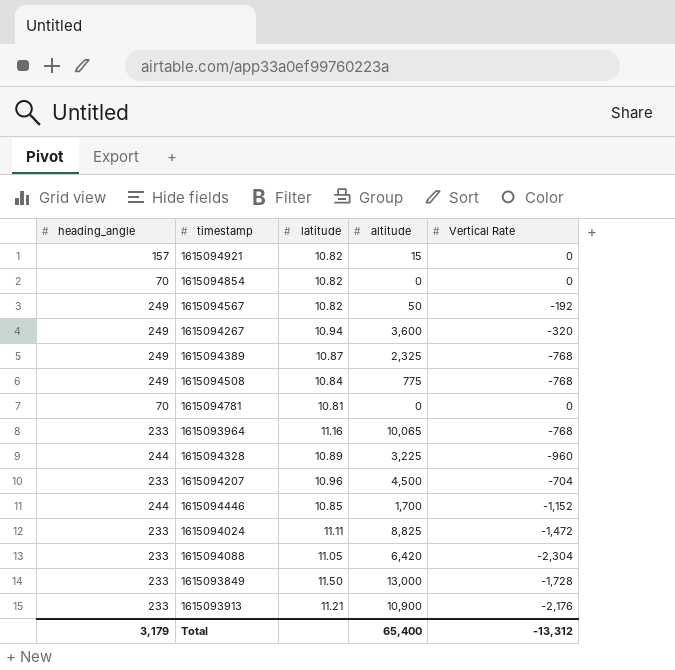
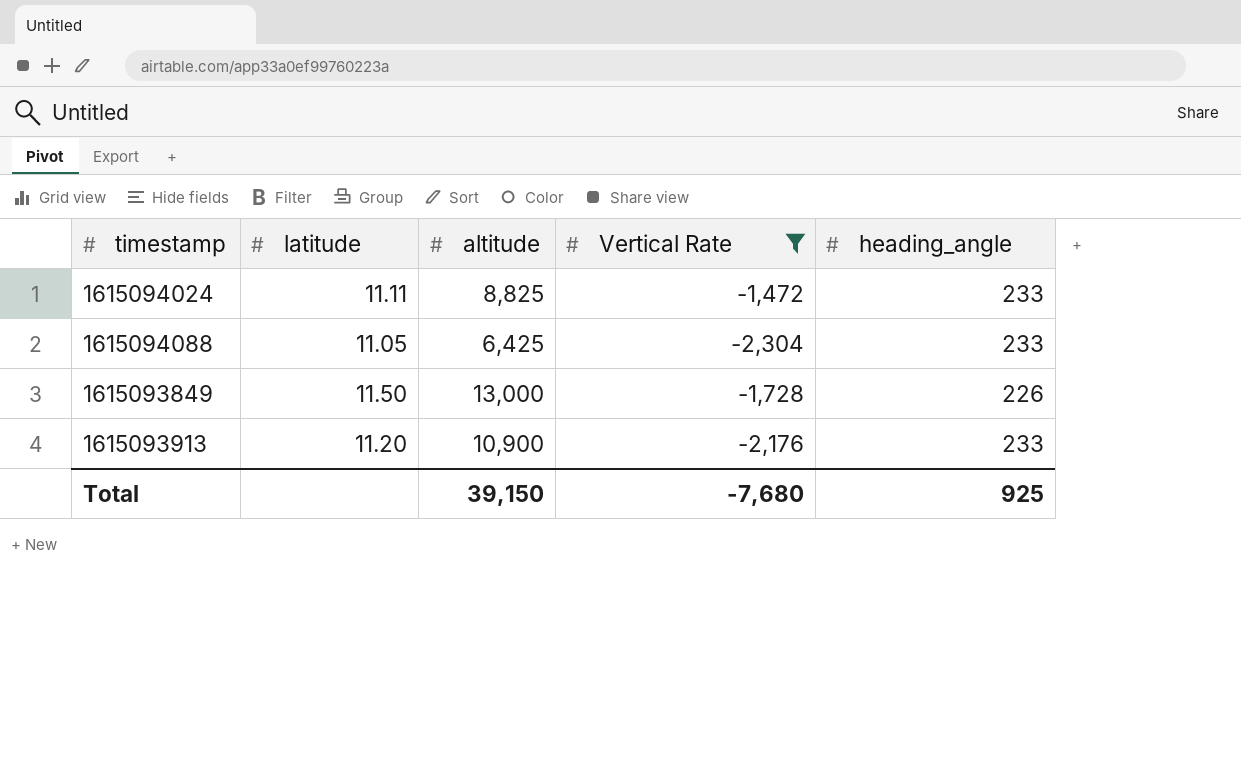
filter: none -> Vertical Rate <= -1,472
column heading_angle | position: 1 -> 5
1615094088 | altitude: 6,420 -> 6,425
1615093849 | heading_angle: 233 -> 226
1615093913 | latitude: 11.21 -> 11.20
Total | altitude: 65,400 -> 39,150
Total | Vertical Rate: -13,312 -> -7,680
Total | heading_angle: 3,179 -> 925

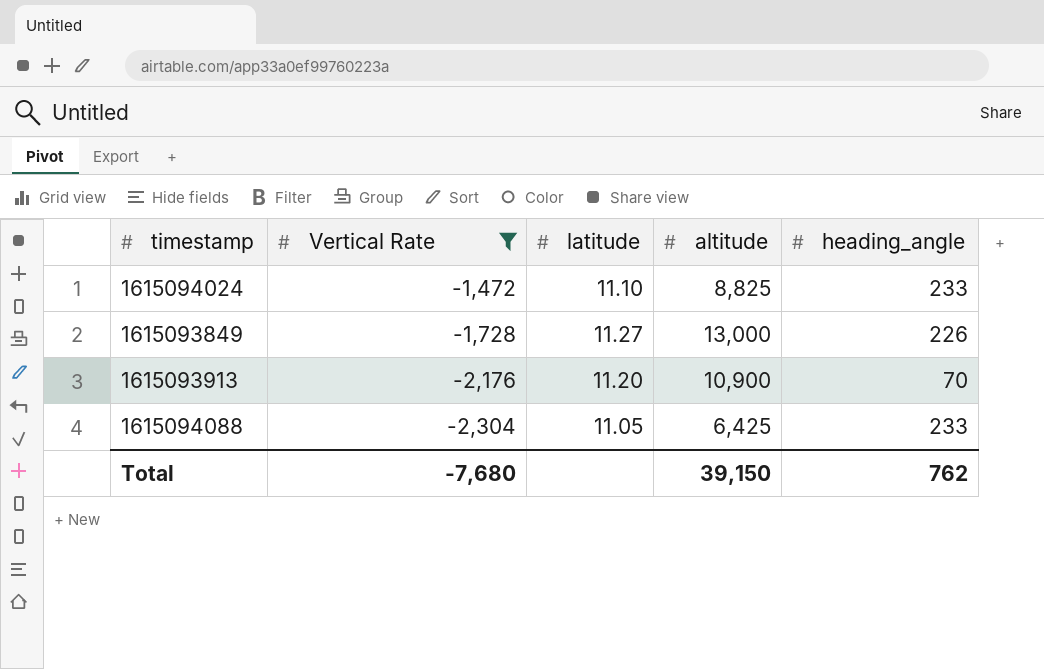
row order: none -> Vertical Rate descending
column Vertical Rate | position: 4 -> 2
1615094024 | latitude: 11.11 -> 11.10
1615093849 | latitude: 11.50 -> 11.27
1615093913 | heading_angle: 233 -> 70
Total | heading_angle: 925 -> 762

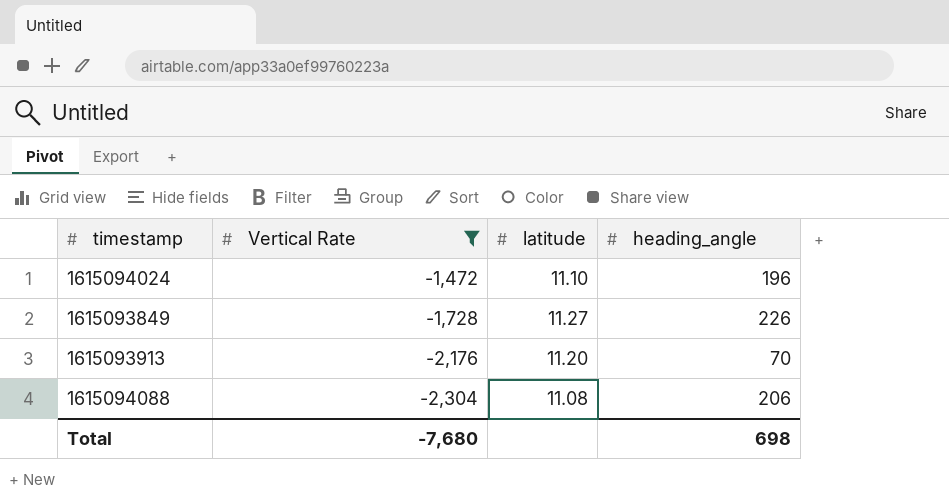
column altitude | position: 4 -> none
1615094024 | heading_angle: 233 -> 196
1615094088 | latitude: 11.05 -> 11.08
1615094088 | heading_angle: 233 -> 206
Total | heading_angle: 762 -> 698

